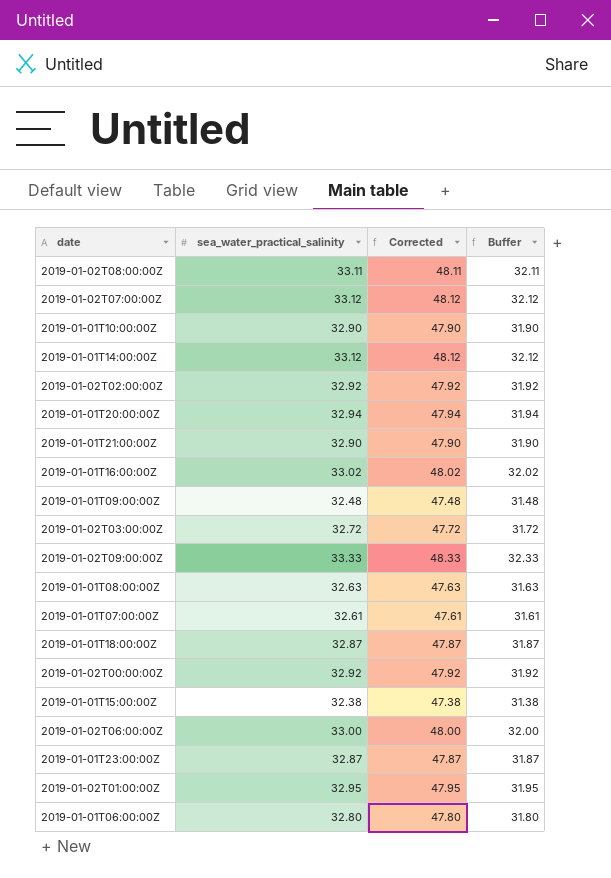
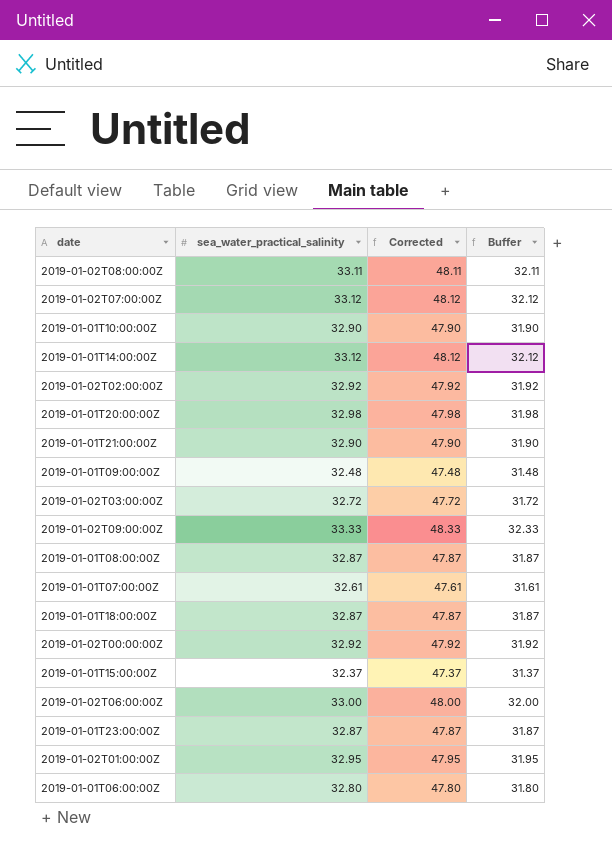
row 2019-01-01T16:00:00Z: 33.02 | 48.02 | 32.02 -> none
2019-01-01T20:00:00Z | sea_water_practical_salinity: 32.94 -> 32.98
2019-01-01T20:00:00Z | Corrected: 47.94 -> 47.98
2019-01-01T20:00:00Z | Buffer: 31.94 -> 31.98
2019-01-01T08:00:00Z | sea_water_practical_salinity: 32.63 -> 32.87
2019-01-01T08:00:00Z | Corrected: 47.63 -> 47.87
2019-01-01T08:00:00Z | Buffer: 31.63 -> 31.87
2019-01-01T15:00:00Z | sea_water_practical_salinity: 32.38 -> 32.37
2019-01-01T15:00:00Z | Corrected: 47.38 -> 47.37
2019-01-01T15:00:00Z | Buffer: 31.38 -> 31.37

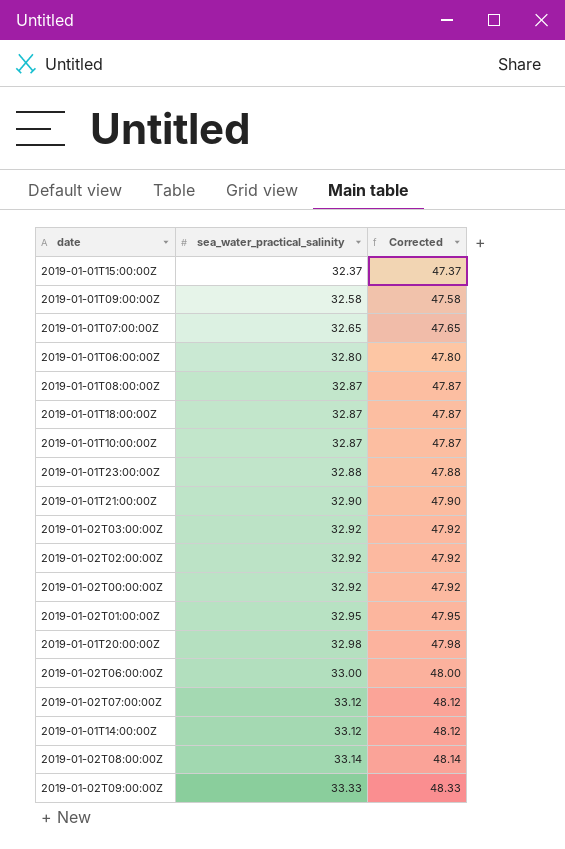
row order: none -> sea_water_practical_salinity ascending
column Buffer | formula: [sea_water_practical_salinity] - 1 -> none
2019-01-01T09:00:00Z | sea_water_practical_salinity: 32.48 -> 32.58
2019-01-01T09:00:00Z | Corrected: 47.48 -> 47.58
2019-01-01T07:00:00Z | sea_water_practical_salinity: 32.61 -> 32.65
2019-01-01T07:00:00Z | Corrected: 47.61 -> 47.65
2019-01-01T10:00:00Z | sea_water_practical_salinity: 32.90 -> 32.87
2019-01-01T10:00:00Z | Corrected: 47.90 -> 47.87
2019-01-01T23:00:00Z | sea_water_practical_salinity: 32.87 -> 32.88
2019-01-01T23:00:00Z | Corrected: 47.87 -> 47.88
2019-01-02T03:00:00Z | sea_water_practical_salinity: 32.72 -> 32.92
2019-01-02T03:00:00Z | Corrected: 47.72 -> 47.92
2019-01-02T08:00:00Z | sea_water_practical_salinity: 33.11 -> 33.14
2019-01-02T08:00:00Z | Corrected: 48.11 -> 48.14

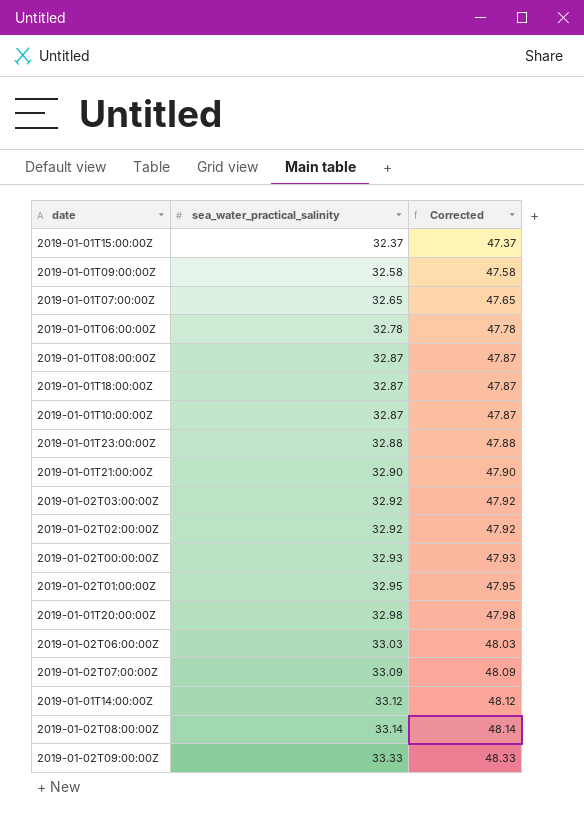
2019-01-01T06:00:00Z | sea_water_practical_salinity: 32.80 -> 32.78
2019-01-01T06:00:00Z | Corrected: 47.80 -> 47.78
2019-01-02T00:00:00Z | sea_water_practical_salinity: 32.92 -> 32.93
2019-01-02T00:00:00Z | Corrected: 47.92 -> 47.93
2019-01-02T06:00:00Z | sea_water_practical_salinity: 33.00 -> 33.03
2019-01-02T06:00:00Z | Corrected: 48.00 -> 48.03
2019-01-02T07:00:00Z | sea_water_practical_salinity: 33.12 -> 33.09
2019-01-02T07:00:00Z | Corrected: 48.12 -> 48.09

